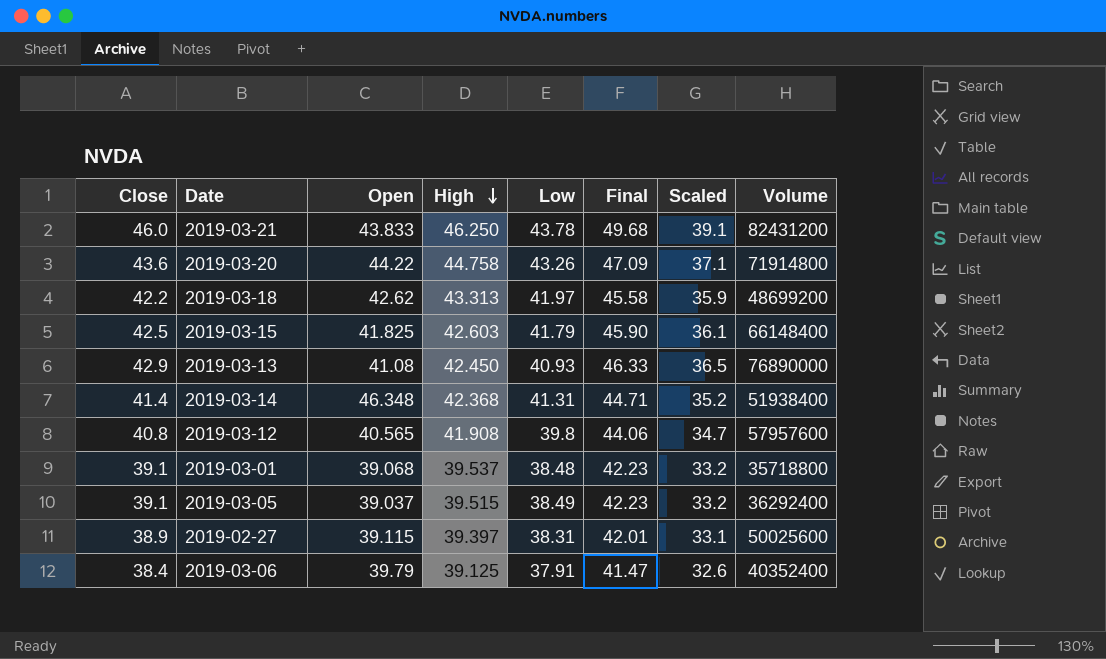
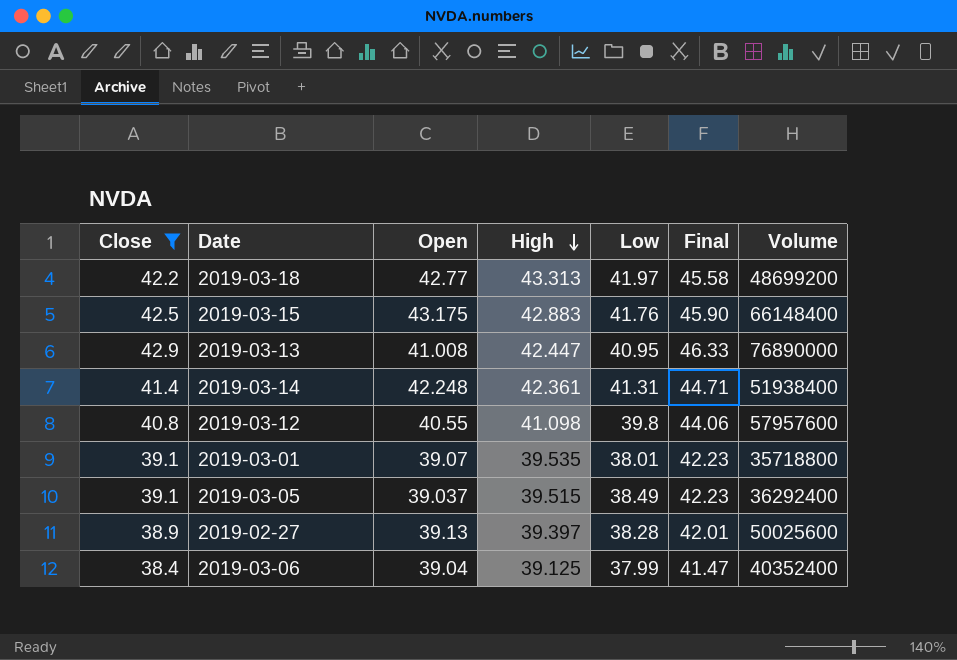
filter: none -> Close <= 42.9
column Scaled | formula: [Close] * 0.85 -> none
2019-03-18 | Open: 42.62 -> 42.77
2019-03-15 | Open: 41.825 -> 43.175
2019-03-15 | High: 42.603 -> 42.883
2019-03-15 | Low: 41.79 -> 41.76
2019-03-13 | Open: 41.08 -> 41.008
2019-03-13 | High: 42.450 -> 42.447
2019-03-13 | Low: 40.93 -> 40.95
2019-03-14 | Open: 46.348 -> 42.248
2019-03-14 | High: 42.368 -> 42.361
2019-03-12 | Open: 40.565 -> 40.55
2019-03-12 | High: 41.908 -> 41.098
2019-03-01 | Open: 39.068 -> 39.07
2019-03-01 | High: 39.537 -> 39.535
2019-03-01 | Low: 38.48 -> 38.01
2019-02-27 | Open: 39.115 -> 39.13
2019-02-27 | Low: 38.31 -> 38.28
2019-03-06 | Open: 39.79 -> 39.04
2019-03-06 | Low: 37.91 -> 37.99

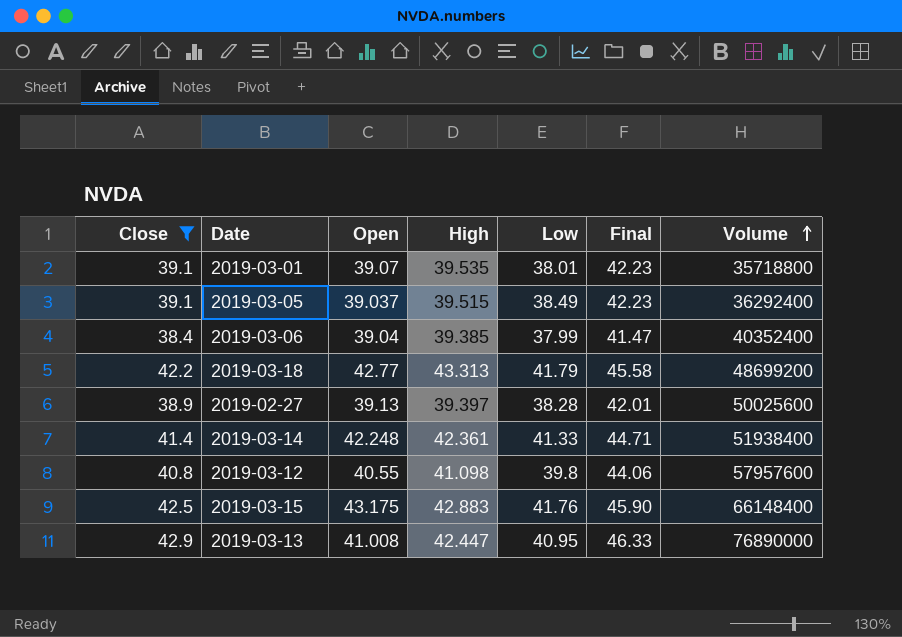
row order: High descending -> Volume ascending
2019-03-06 | High: 39.125 -> 39.385
2019-03-18 | Low: 41.97 -> 41.79
2019-03-14 | Low: 41.31 -> 41.33

